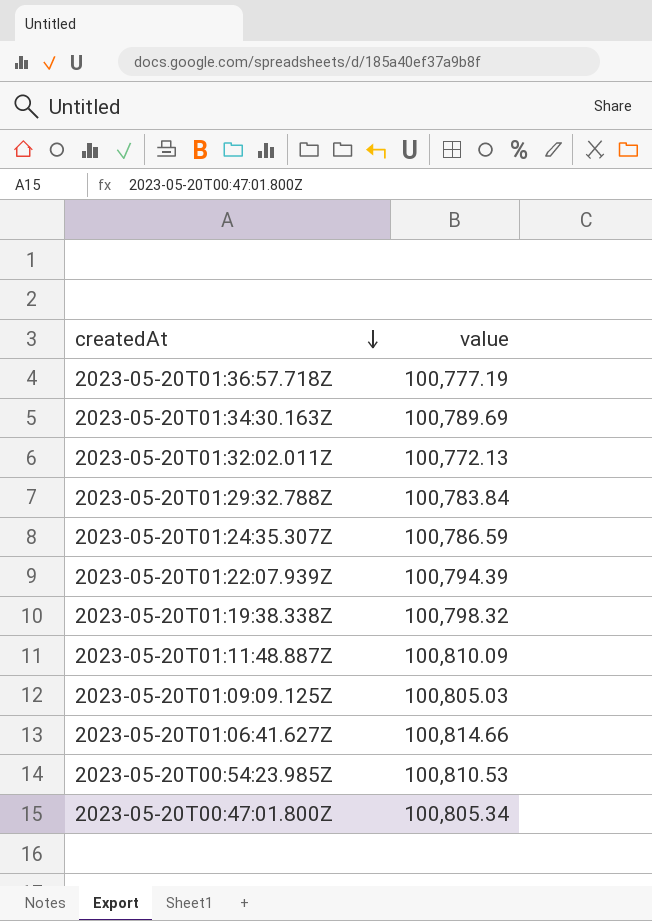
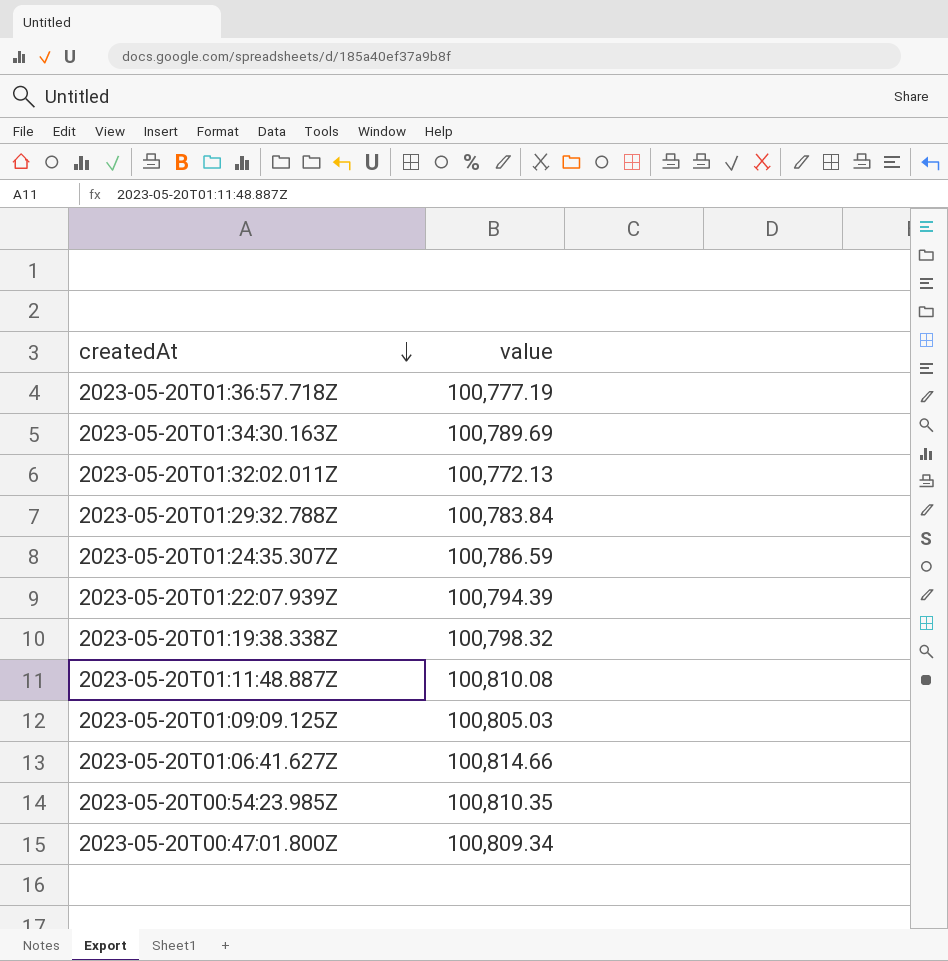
2023-05-20T01:11:48.887Z | value: 100,810.09 -> 100,810.08
2023-05-20T00:54:23.985Z | value: 100,810.53 -> 100,810.35
2023-05-20T00:47:01.800Z | value: 100,805.34 -> 100,809.34

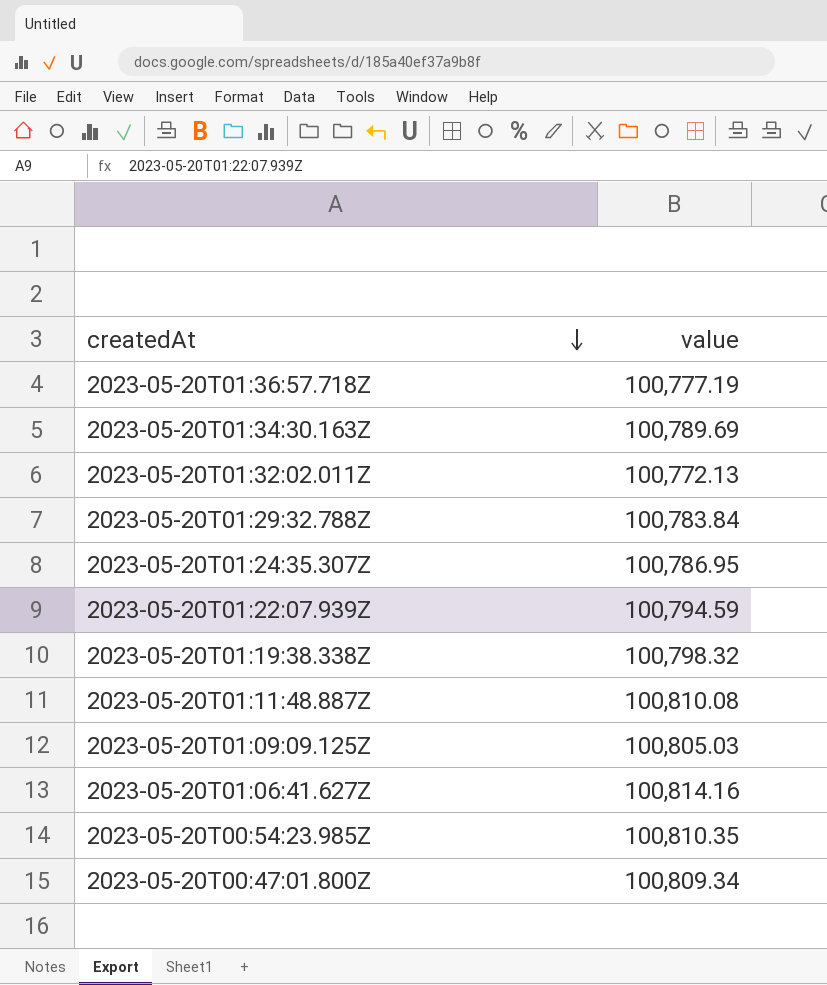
2023-05-20T01:24:35.307Z | value: 100,786.59 -> 100,786.95
2023-05-20T01:22:07.939Z | value: 100,794.39 -> 100,794.59
2023-05-20T01:06:41.627Z | value: 100,814.66 -> 100,814.16

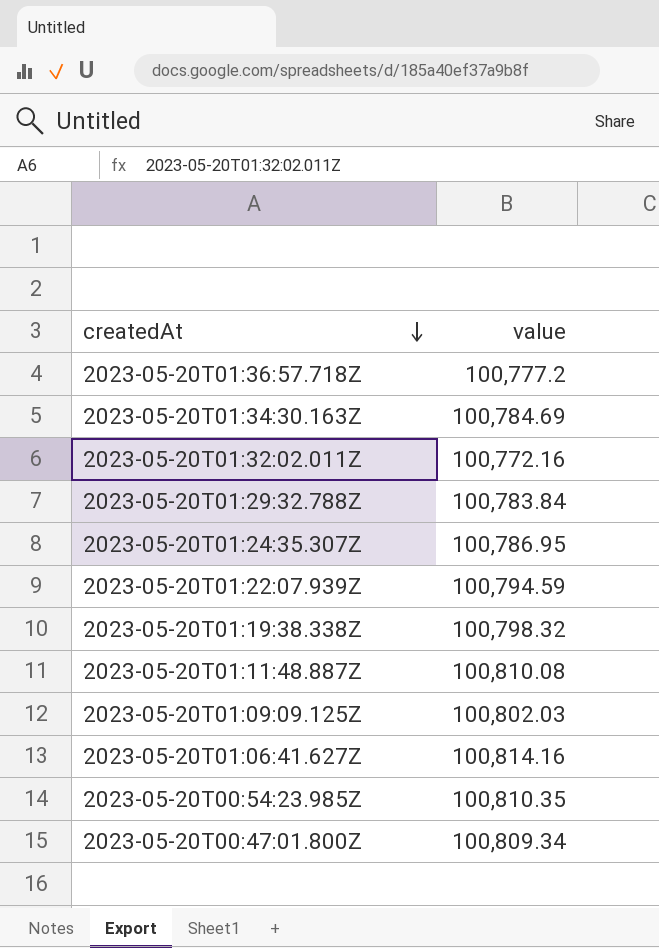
2023-05-20T01:36:57.718Z | value: 100,777.19 -> 100,777.2
2023-05-20T01:34:30.163Z | value: 100,789.69 -> 100,784.69
2023-05-20T01:32:02.011Z | value: 100,772.13 -> 100,772.16
2023-05-20T01:09:09.125Z | value: 100,805.03 -> 100,802.03

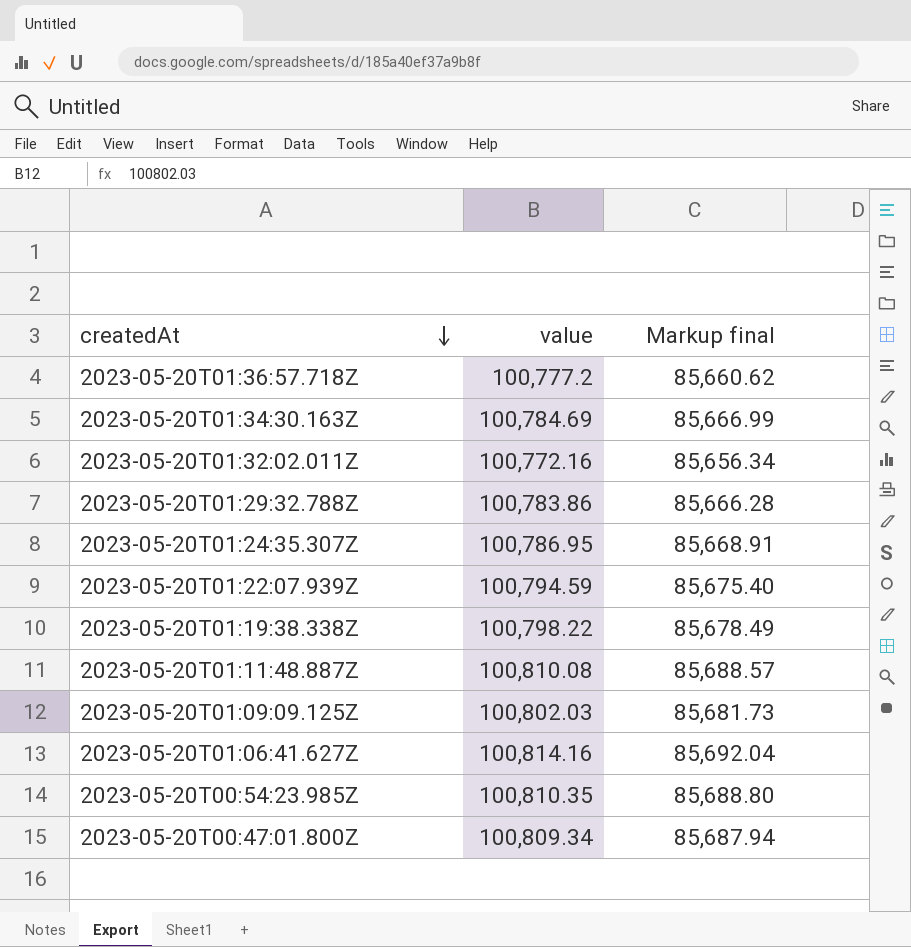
column Markup final | formula: none -> [value] * 0.85
2023-05-20T01:29:32.788Z | value: 100,783.84 -> 100,783.86
2023-05-20T01:19:38.338Z | value: 100,798.32 -> 100,798.22

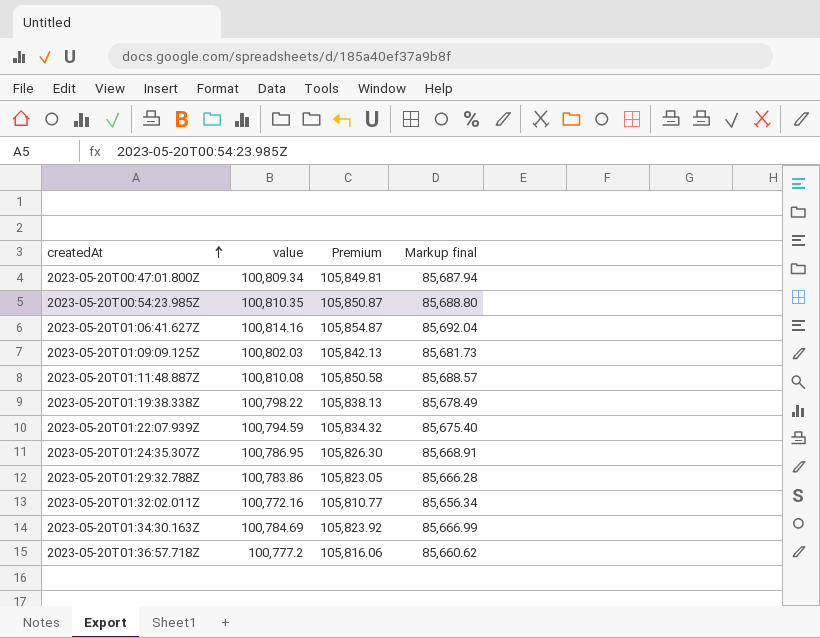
row order: createdAt descending -> createdAt ascending
column Premium | formula: none -> [value] * 1.05

